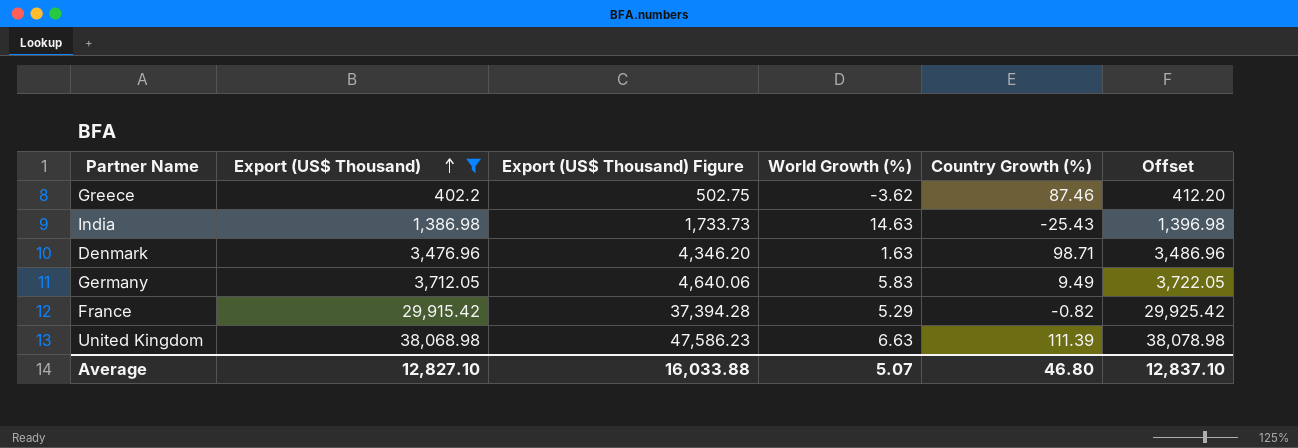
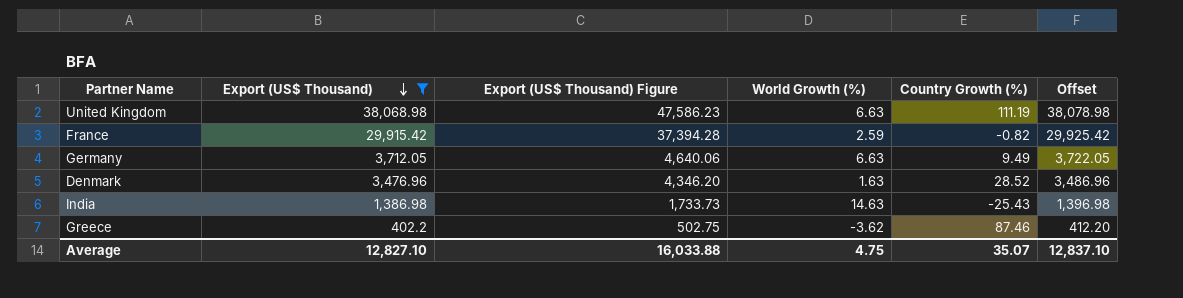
row order: Export (US$ Thousand) ascending -> Export (US$ Thousand) descending
United Kingdom | Country Growth (%): 111.39 -> 111.19
France | World Growth (%): 5.29 -> 2.59
Germany | World Growth (%): 5.83 -> 6.63
Denmark | Country Growth (%): 98.71 -> 28.52
Average | World Growth (%): 5.07 -> 4.75
Average | Country Growth (%): 46.80 -> 35.07

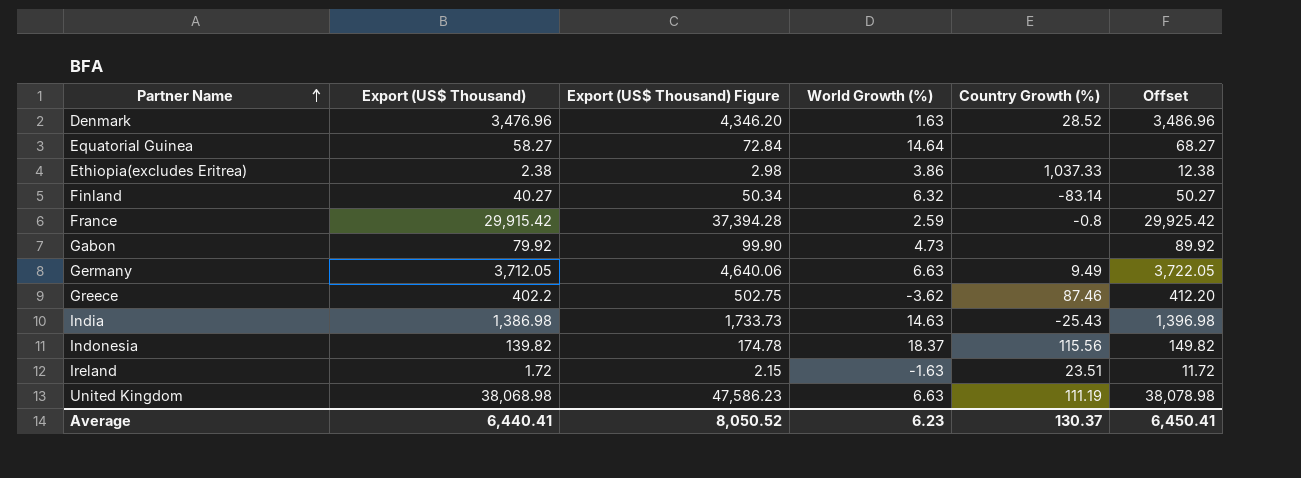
filter: Export (US$ Thousand) >= 402.2 -> none
row order: Export (US$ Thousand) descending -> Partner Name ascending
France | Country Growth (%): -0.82 -> -0.8
Average | Export (US$ Thousand): 12,827.10 -> 6,440.41
Average | Export (US$ Thousand) Figure: 16,033.88 -> 8,050.52
Average | World Growth (%): 4.75 -> 6.23
Average | Country Growth (%): 35.07 -> 130.37
Average | Offset: 12,837.10 -> 6,450.41

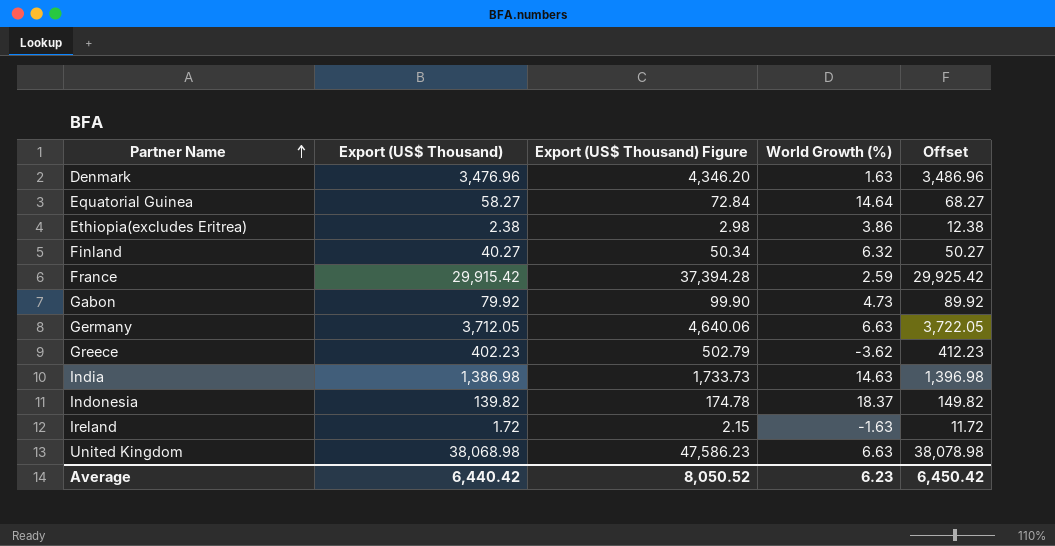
column Country Growth (%) | position: 5 -> none
Greece | Export (US$ Thousand): 402.2 -> 402.23
Greece | Export (US$ Thousand) Figure: 502.75 -> 502.79
Greece | Offset: 412.20 -> 412.23
Average | Export (US$ Thousand): 6,440.41 -> 6,440.42
Average | Offset: 6,450.41 -> 6,450.42

